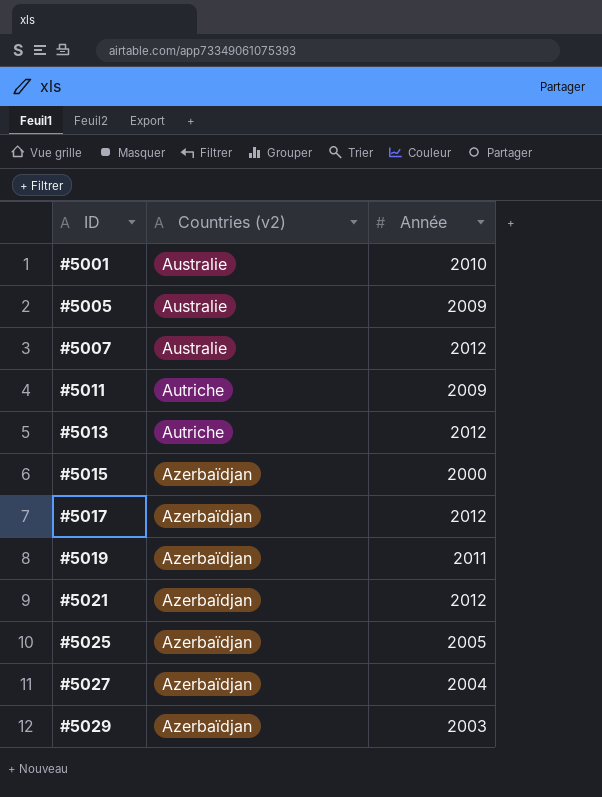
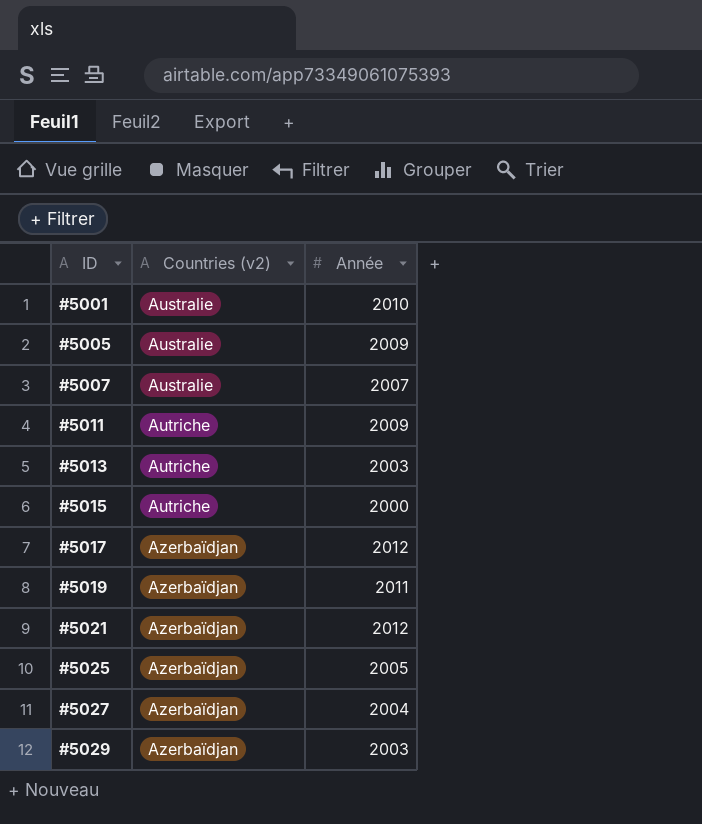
#5007 | Année: 2012 -> 2007
#5013 | Année: 2012 -> 2003
#5015 | Countries (v2): Azerbaïdjan -> Autriche

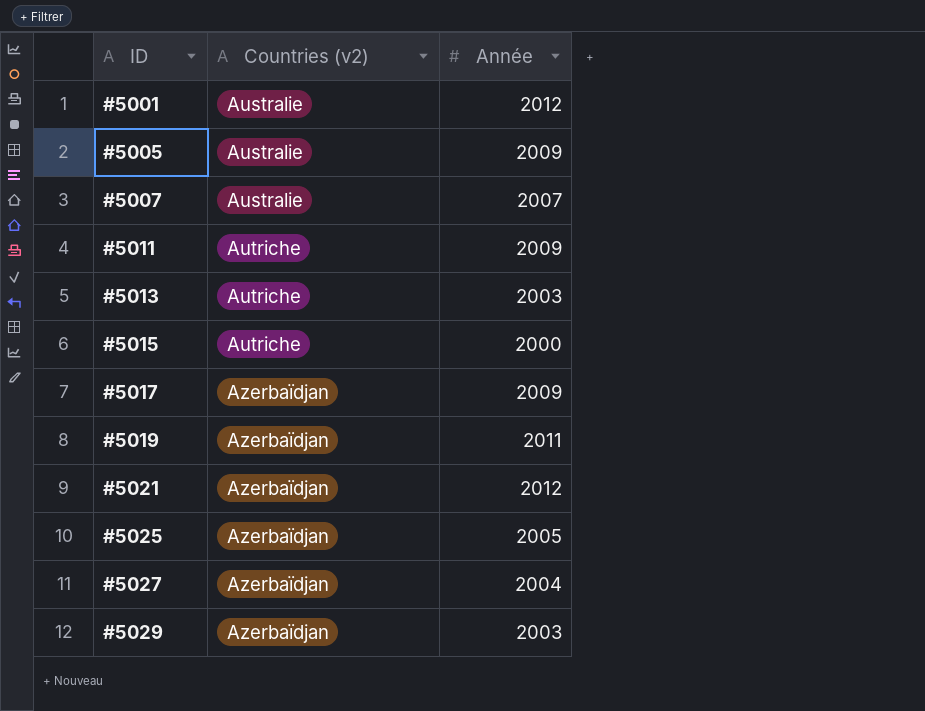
#5001 | Année: 2010 -> 2012
#5017 | Année: 2012 -> 2009

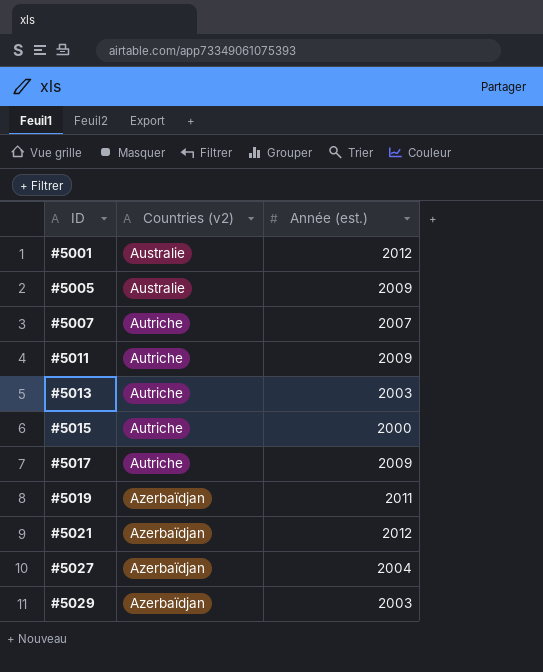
column name: Année -> Année (est.)
row #5025: Azerbaïdjan | 2005 -> none
#5007 | Countries (v2): Australie -> Autriche
#5017 | Countries (v2): Azerbaïdjan -> Autriche

